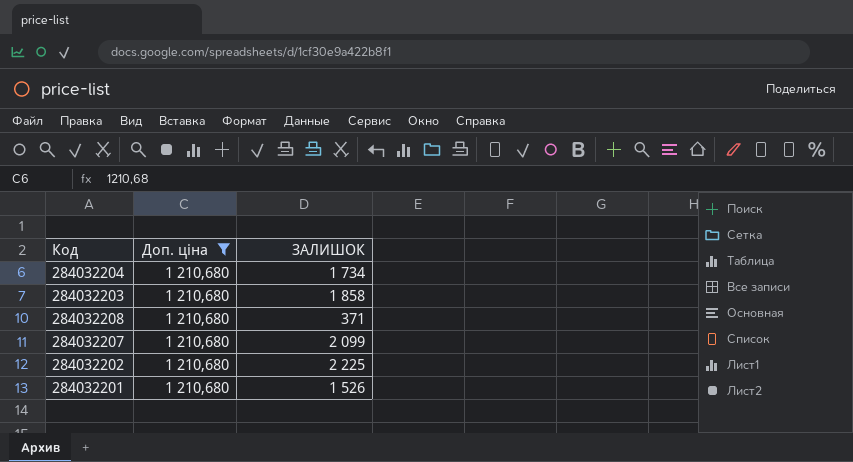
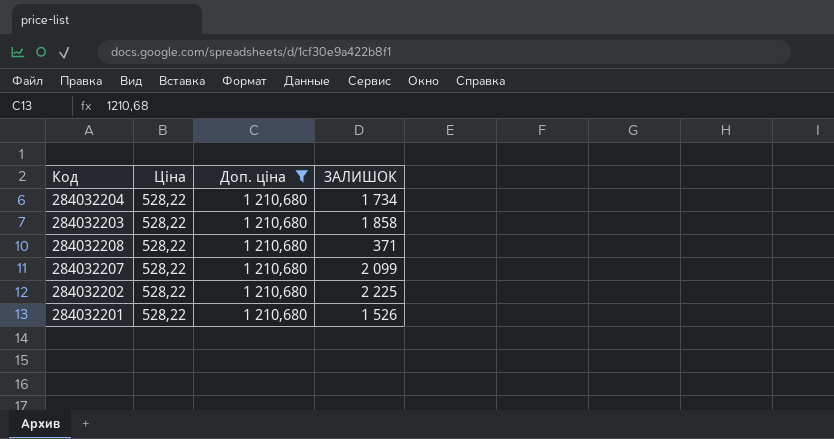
column Ціна | position: none -> 2

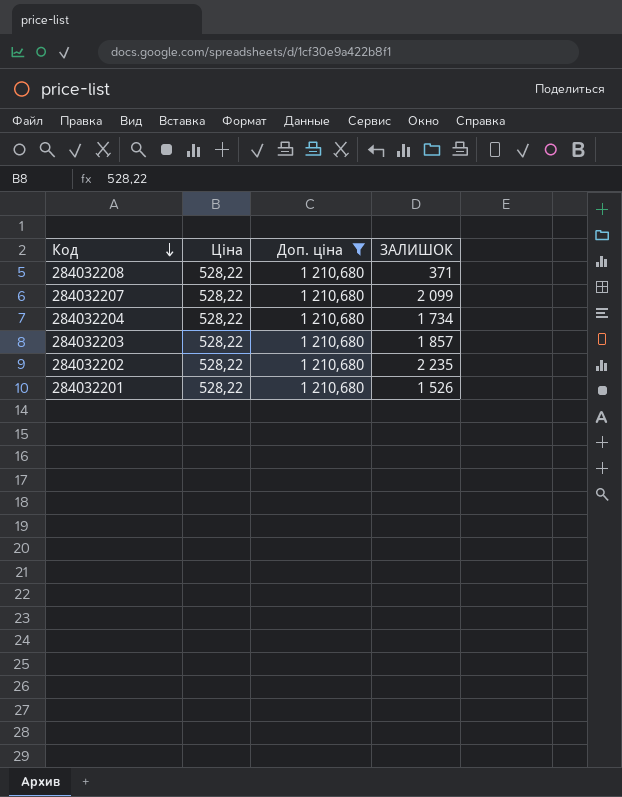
row order: none -> Код descending
284032203 | ЗАЛИШОК: 1 858 -> 1 857
284032202 | ЗАЛИШОК: 2 225 -> 2 235

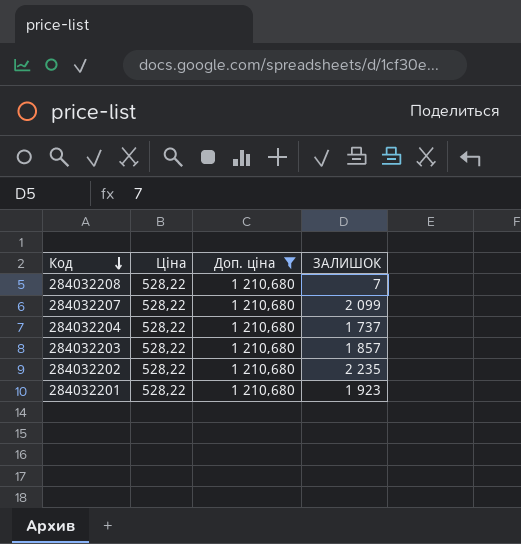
284032208 | ЗАЛИШОК: 371 -> 7
284032204 | ЗАЛИШОК: 1 734 -> 1 737
284032201 | ЗАЛИШОК: 1 526 -> 1 923

